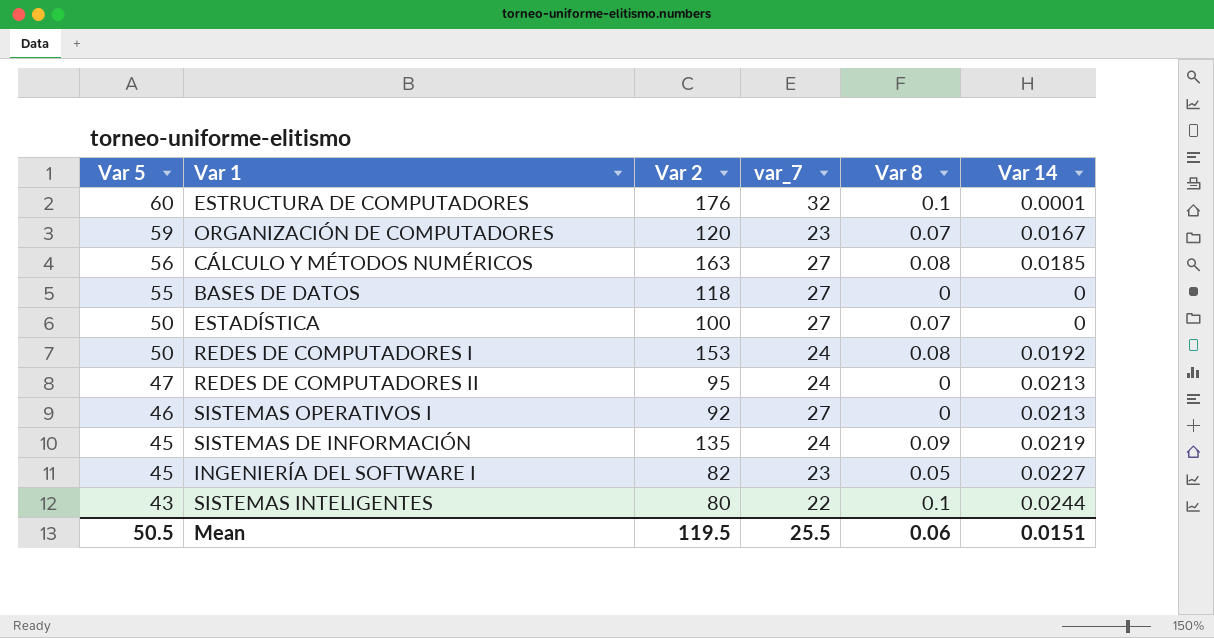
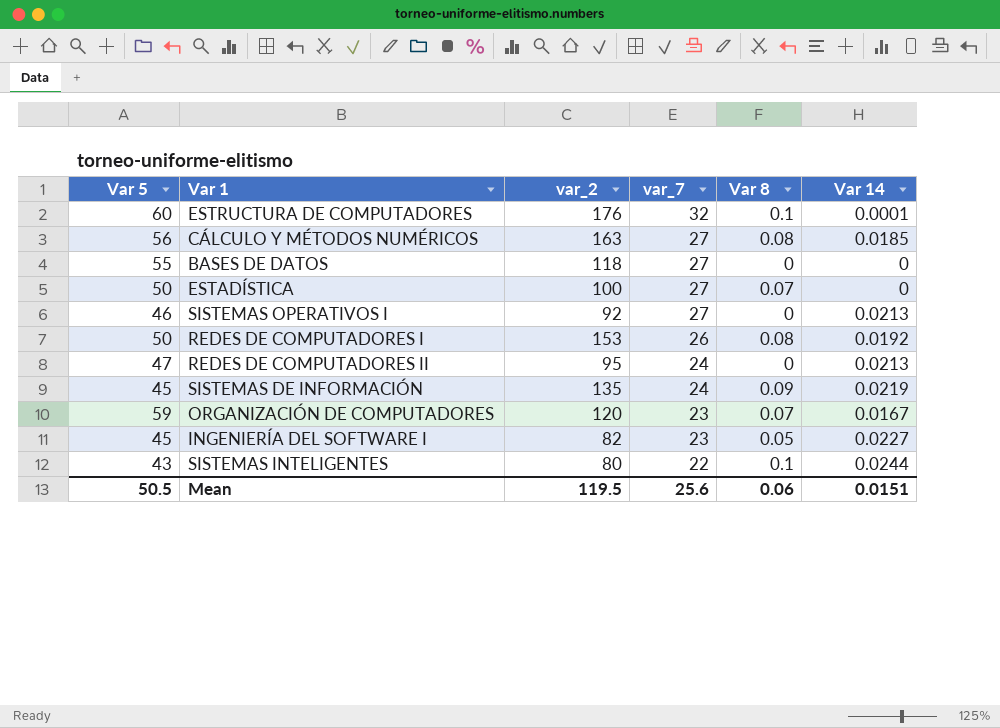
row order: Var 5 descending -> var_7 descending
column name: Var 2 -> var_2
REDES DE COMPUTADORES I | var_7: 24 -> 26
Mean | var_7: 25.5 -> 25.6

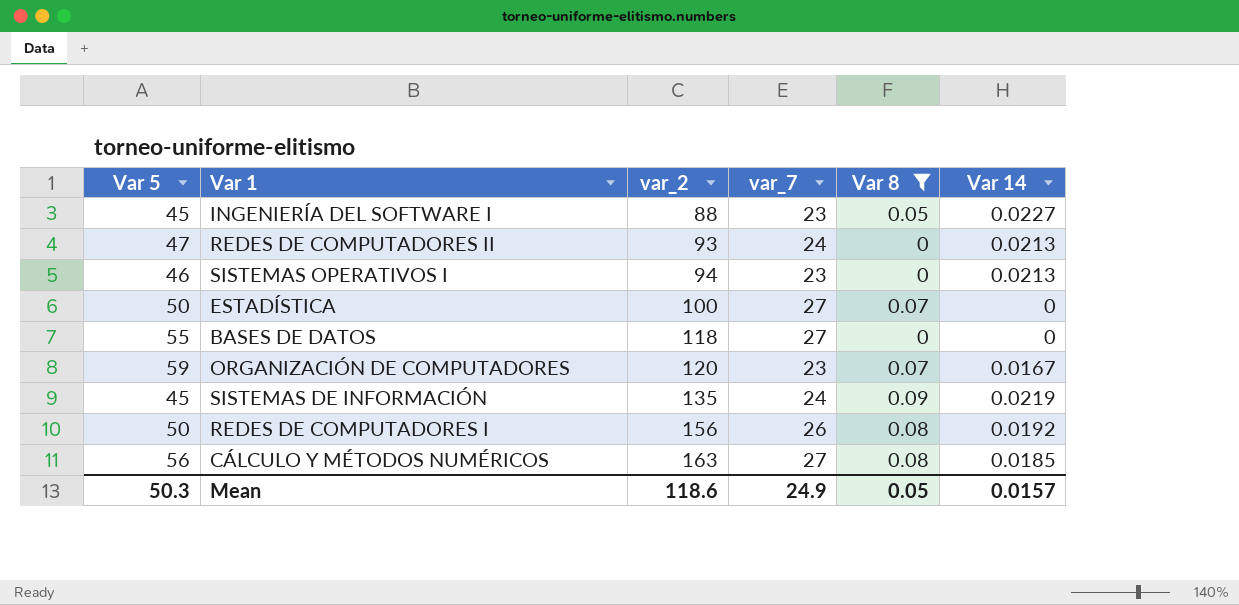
filter: none -> Var 8 != 0.1
row order: var_7 descending -> var_2 ascending
INGENIERÍA DEL SOFTWARE I | var_2: 82 -> 88
REDES DE COMPUTADORES II | var_2: 95 -> 93
SISTEMAS OPERATIVOS I | var_2: 92 -> 94
SISTEMAS OPERATIVOS I | var_7: 27 -> 23
REDES DE COMPUTADORES I | var_2: 153 -> 156
Mean | Var 5: 50.5 -> 50.3
Mean | var_2: 119.5 -> 118.6
Mean | var_7: 25.6 -> 24.9
Mean | Var 8: 0.06 -> 0.05
Mean | Var 14: 0.0151 -> 0.0157

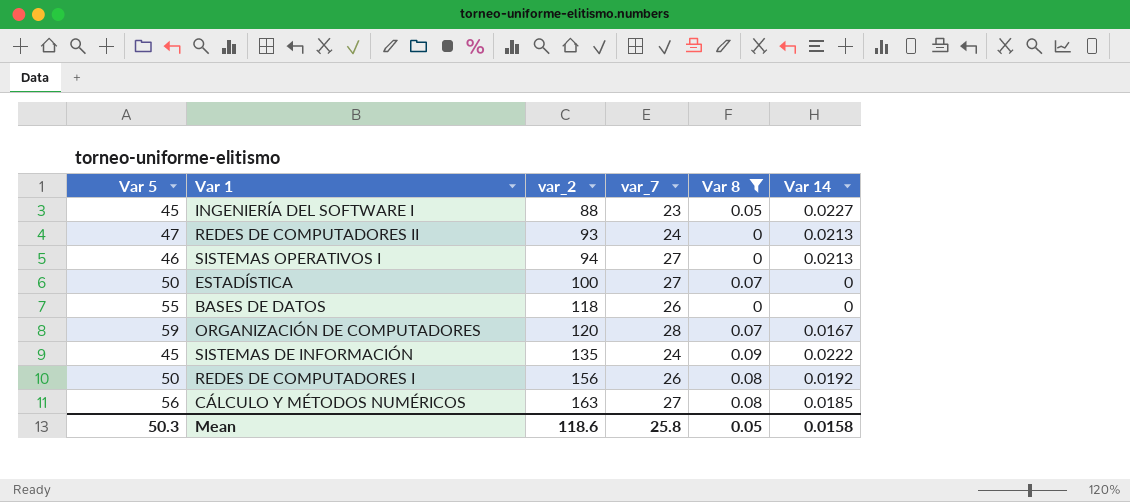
SISTEMAS OPERATIVOS I | var_7: 23 -> 27
BASES DE DATOS | var_7: 27 -> 26
ORGANIZACIÓN DE COMPUTADORES | var_7: 23 -> 28
SISTEMAS DE INFORMACIÓN | Var 14: 0.0219 -> 0.0222
Mean | var_7: 24.9 -> 25.8
Mean | Var 14: 0.0157 -> 0.0158

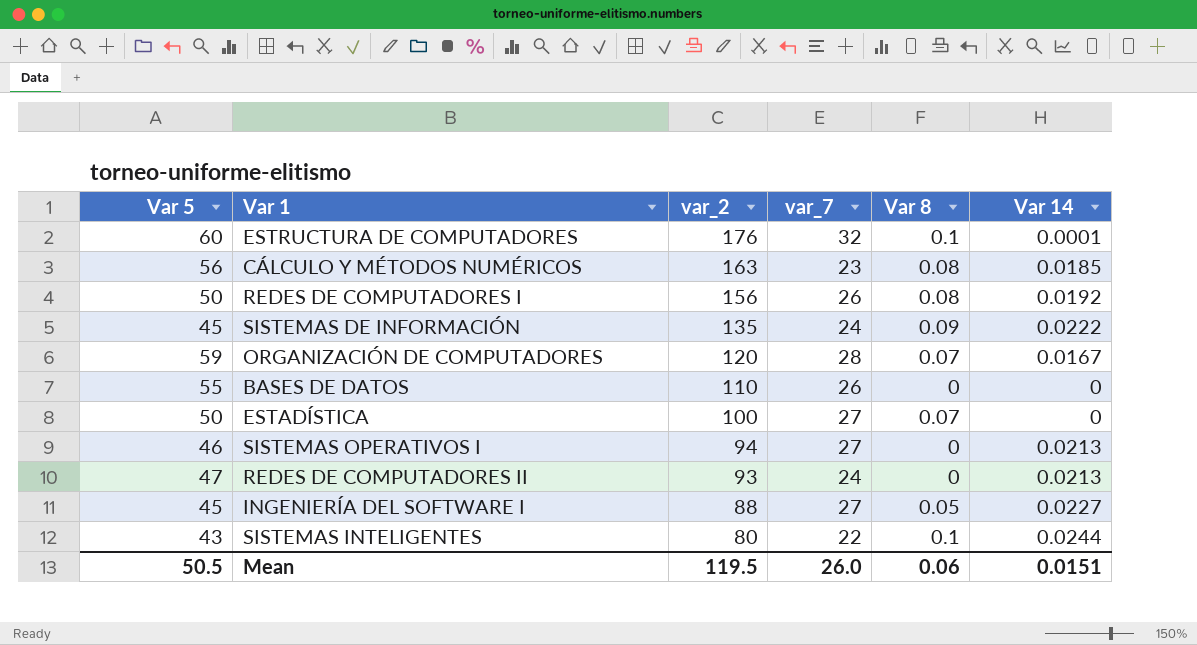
filter: Var 8 != 0.1 -> none
row order: var_2 ascending -> var_2 descending
CÁLCULO Y MÉTODOS NUMÉRICOS | var_7: 27 -> 23
BASES DE DATOS | var_2: 118 -> 110
INGENIERÍA DEL SOFTWARE I | var_7: 23 -> 27
Mean | Var 5: 50.3 -> 50.5
Mean | var_2: 118.6 -> 119.5
Mean | var_7: 25.8 -> 26.0
Mean | Var 8: 0.05 -> 0.06
Mean | Var 14: 0.0158 -> 0.0151

